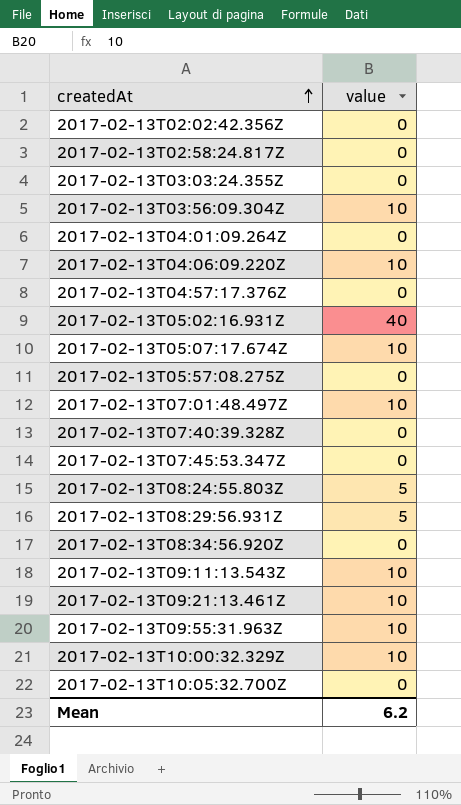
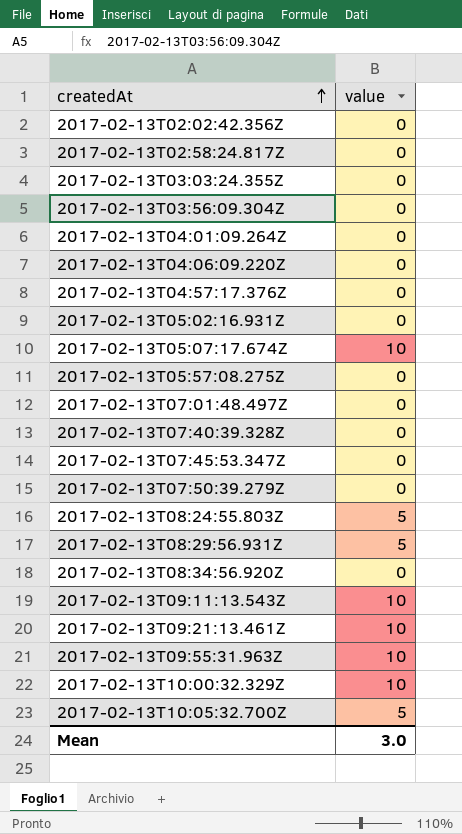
2017-02-13T03:56:09.304Z | value: 10 -> 0
2017-02-13T04:06:09.220Z | value: 10 -> 0
2017-02-13T05:02:16.931Z | value: 40 -> 0
2017-02-13T07:01:48.497Z | value: 10 -> 0
row 2017-02-13T07:50:39.279Z: none -> 0
2017-02-13T10:05:32.700Z | value: 0 -> 5
Mean | value: 6.2 -> 3.0

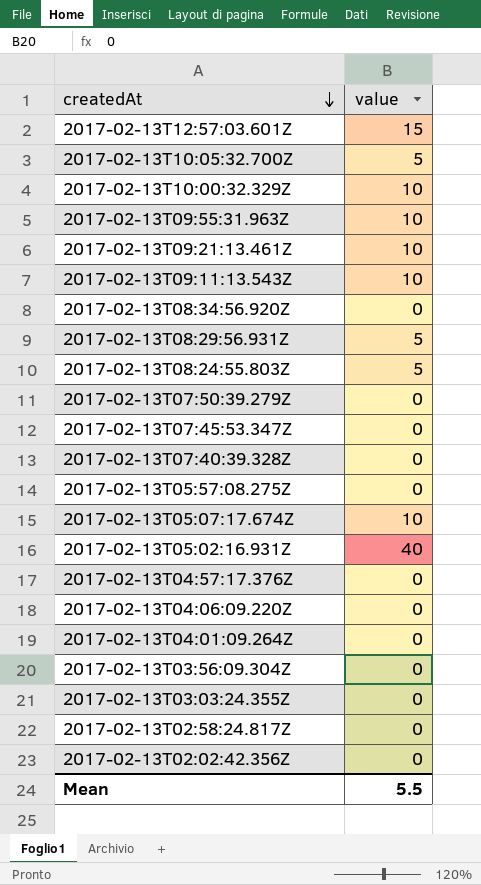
row order: createdAt ascending -> createdAt descending
row 2017-02-13T07:01:48.497Z: 0 -> none
row 2017-02-13T12:57:03.601Z: none -> 15
2017-02-13T05:02:16.931Z | value: 0 -> 40
Mean | value: 3.0 -> 5.5

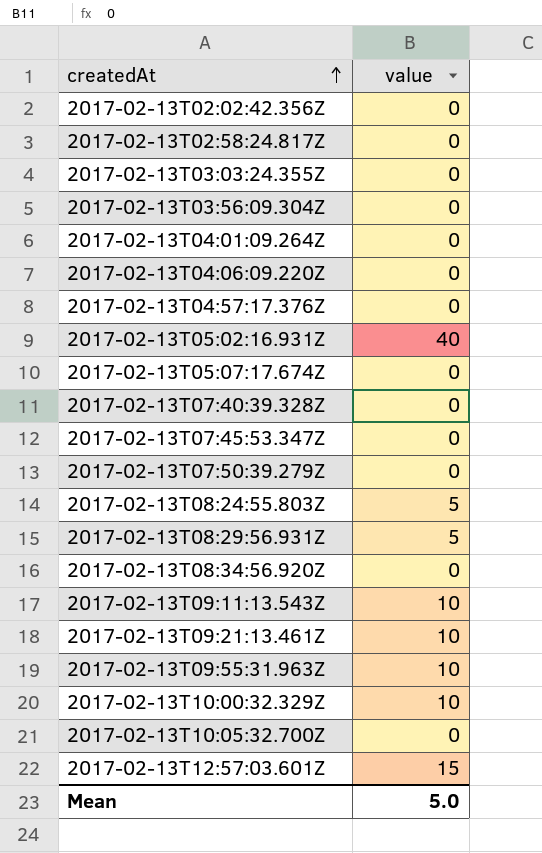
row order: createdAt descending -> createdAt ascending
row 2017-02-13T05:57:08.275Z: 0 -> none
2017-02-13T05:07:17.674Z | value: 10 -> 0
2017-02-13T10:05:32.700Z | value: 5 -> 0
Mean | value: 5.5 -> 5.0

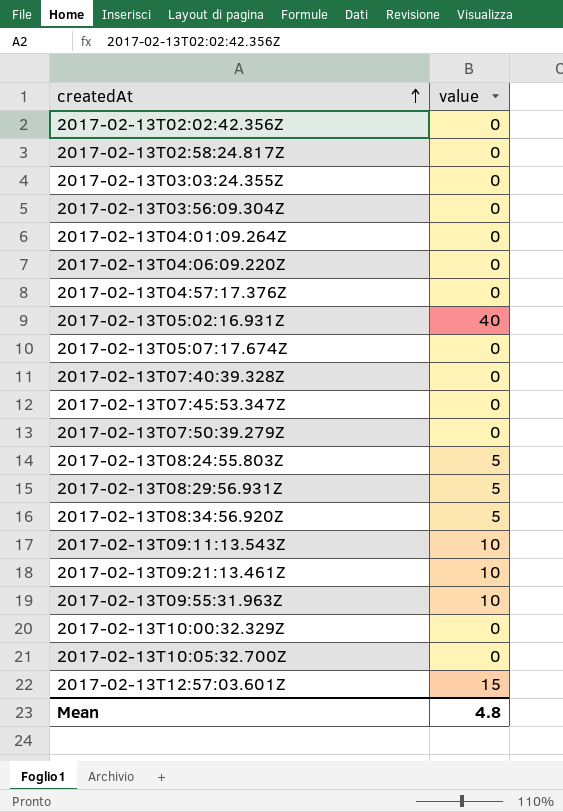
2017-02-13T08:34:56.920Z | value: 0 -> 5
2017-02-13T10:00:32.329Z | value: 10 -> 0
Mean | value: 5.0 -> 4.8

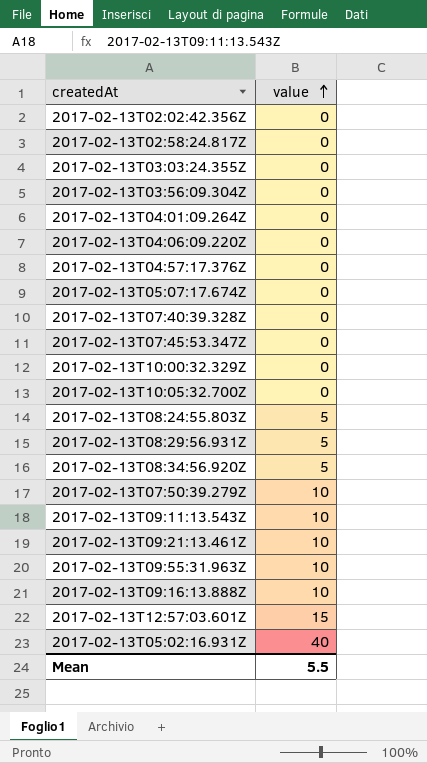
row order: createdAt ascending -> value ascending
2017-02-13T07:50:39.279Z | value: 0 -> 10
row 2017-02-13T09:16:13.888Z: none -> 10
Mean | value: 4.8 -> 5.5

